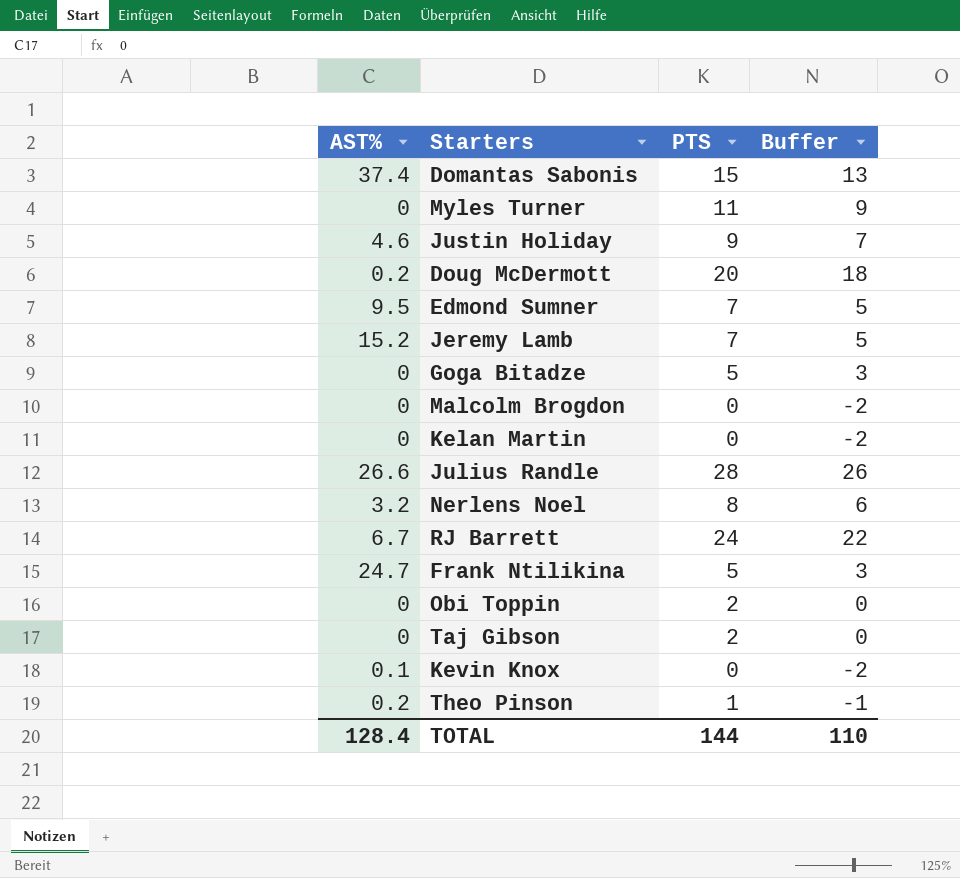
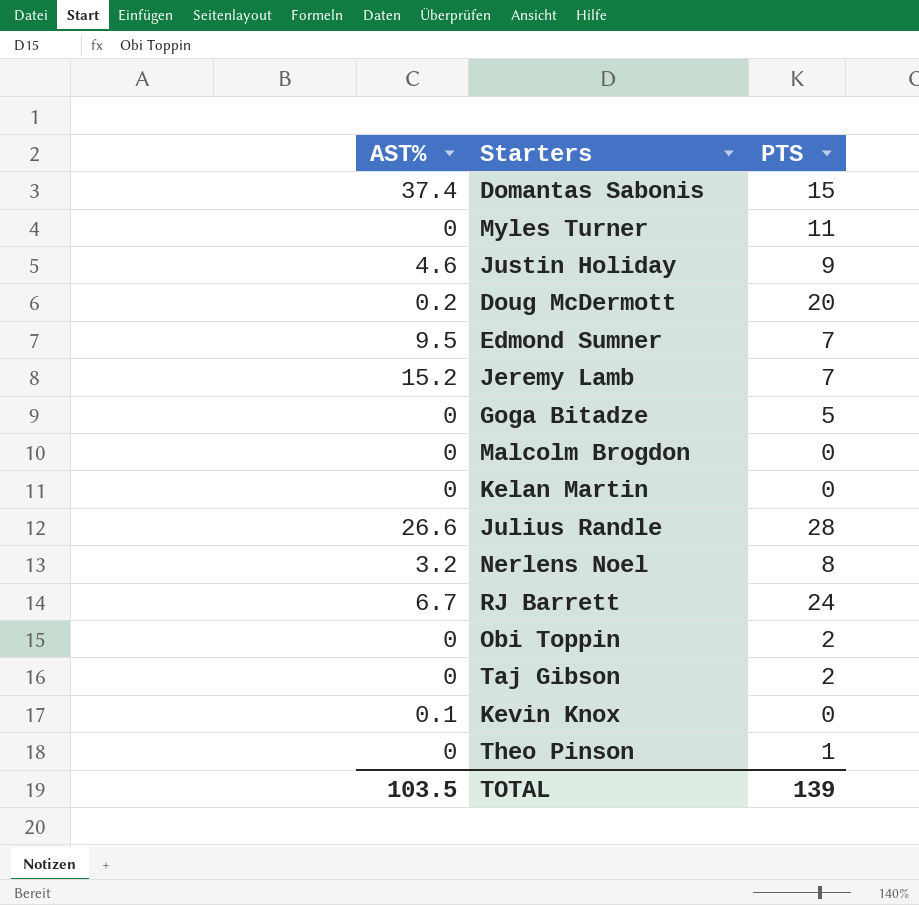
column Buffer | formula: [PTS] - 2 -> none
row Frank Ntilikina: 24.7 | 5 | 3 -> none
Theo Pinson | AST%: 0.2 -> 0
TOTAL | AST%: 128.4 -> 103.5
TOTAL | PTS: 144 -> 139

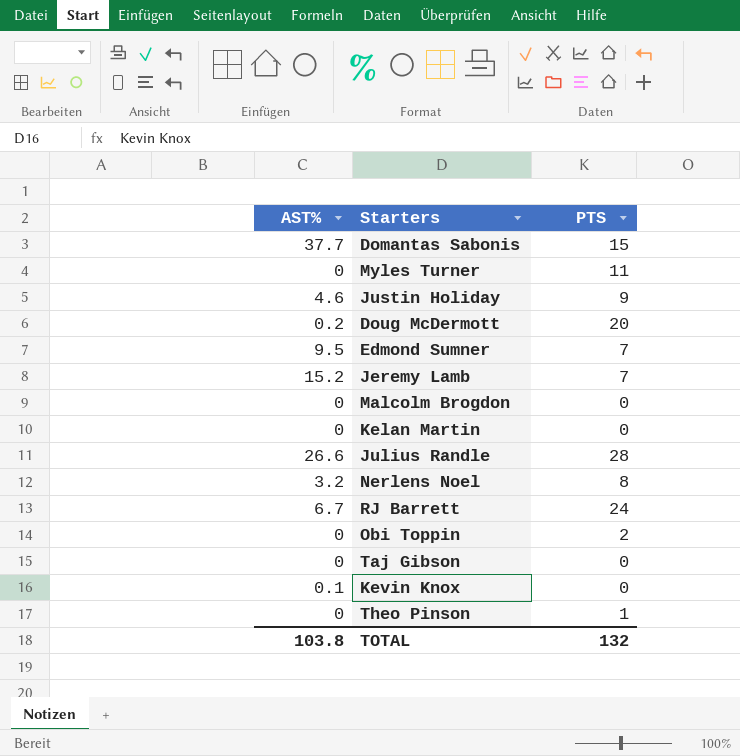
row Goga Bitadze: 0 | 5 -> none
Domantas Sabonis | AST%: 37.4 -> 37.7
Taj Gibson | PTS: 2 -> 0
TOTAL | AST%: 103.5 -> 103.8
TOTAL | PTS: 139 -> 132

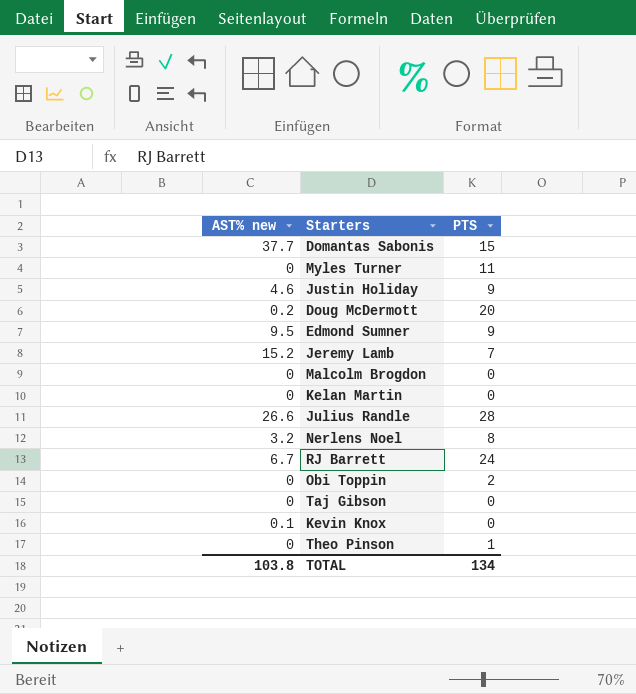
column name: AST% -> AST% new
Edmond Sumner | PTS: 7 -> 9
TOTAL | PTS: 132 -> 134

